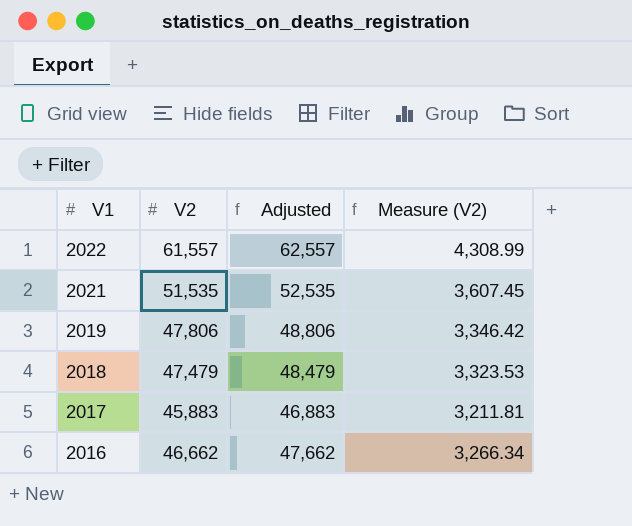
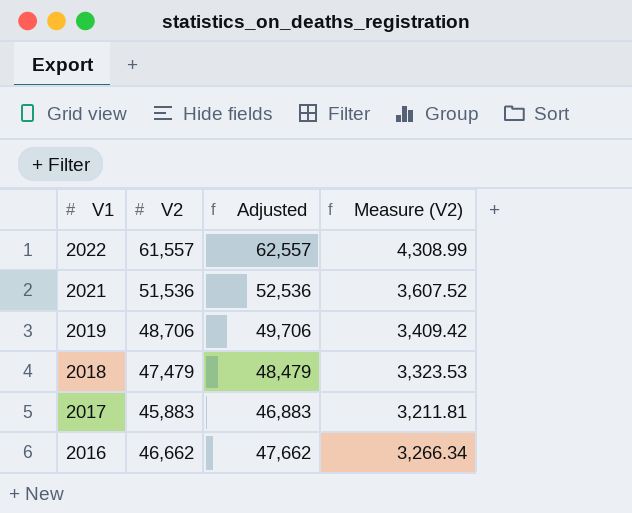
2021 | V2: 51,535 -> 51,536
2021 | Adjusted: 52,535 -> 52,536
2021 | Measure (V2): 3,607.45 -> 3,607.52
2019 | V2: 47,806 -> 48,706
2019 | Adjusted: 48,806 -> 49,706
2019 | Measure (V2): 3,346.42 -> 3,409.42

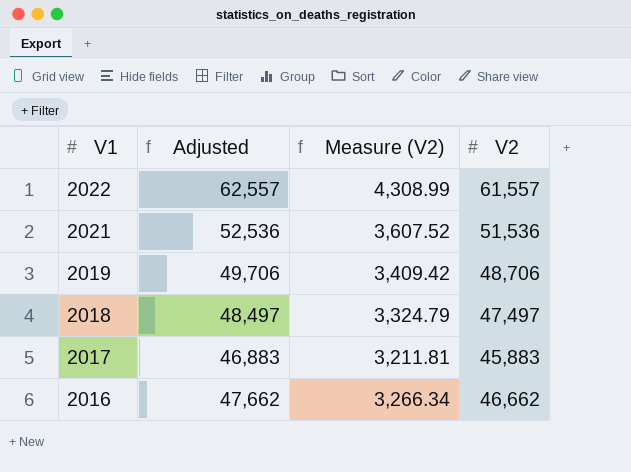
column V2 | position: 2 -> 4
2018 | Adjusted: 48,479 -> 48,497
2018 | Measure (V2): 3,323.53 -> 3,324.79
2018 | V2: 47,479 -> 47,497

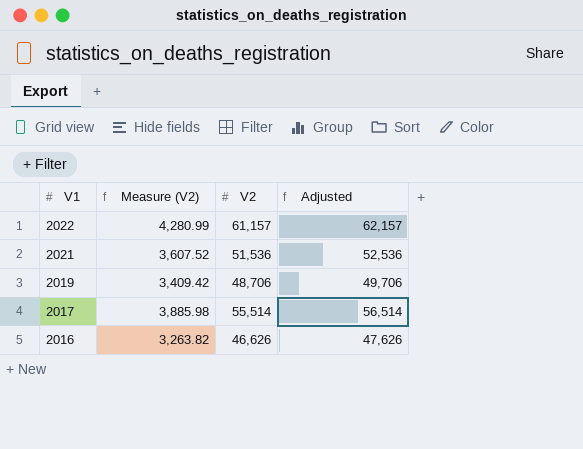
column Adjusted | position: 2 -> 4
row 2018: 48,497 | 3,324.79 | 47,497 -> none
2022 | Measure (V2): 4,308.99 -> 4,280.99
2022 | V2: 61,557 -> 61,157
2022 | Adjusted: 62,557 -> 62,157
2017 | Measure (V2): 3,211.81 -> 3,885.98
2017 | V2: 45,883 -> 55,514
2017 | Adjusted: 46,883 -> 56,514
2016 | Measure (V2): 3,266.34 -> 3,263.82
2016 | V2: 46,662 -> 46,626
2016 | Adjusted: 47,662 -> 47,626

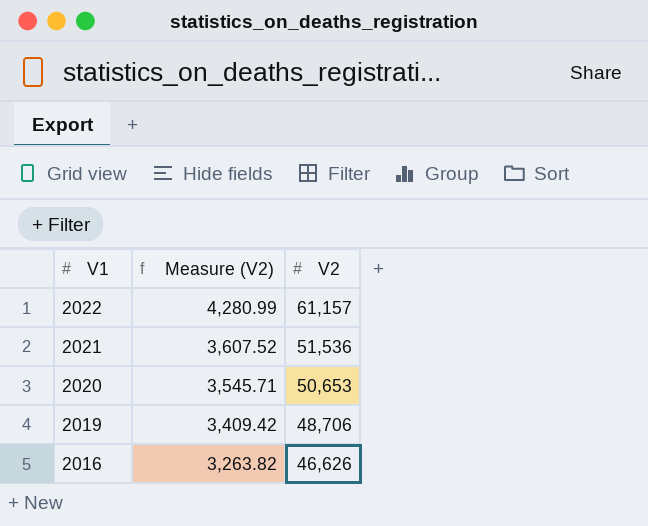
column Adjusted | formula: [V2] + 1000 -> none
row 2017: 3,885.98 | 55,514 | 56,514 -> none
row 2020: none -> 3,545.71 | 50,653

